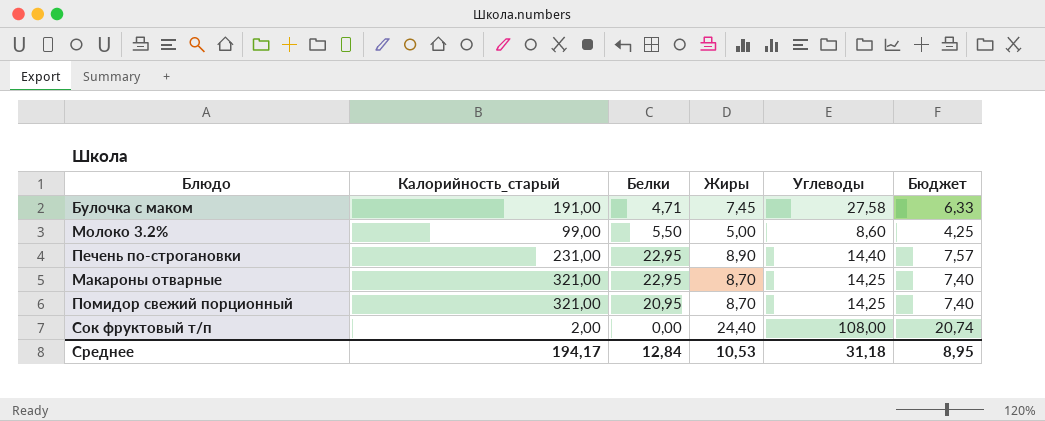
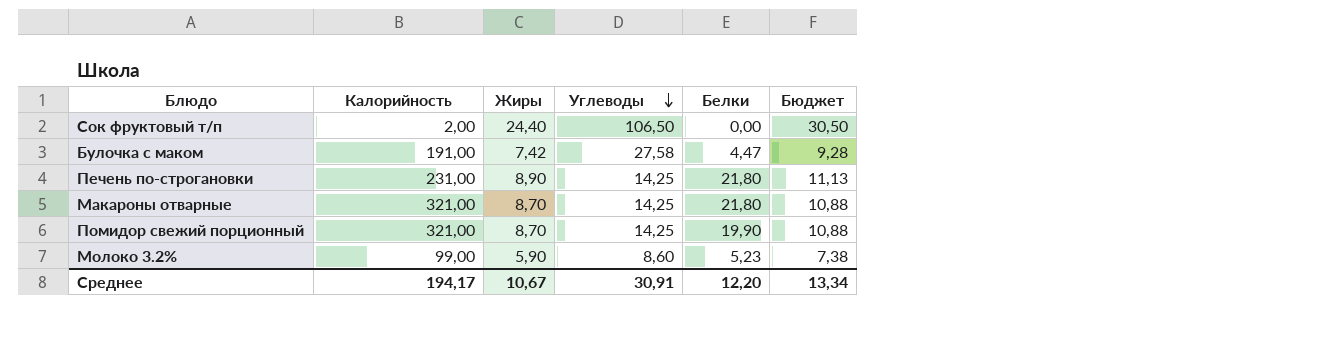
row order: none -> Углеводы descending
column name: Калорийность_старый -> Калорийность
column Белки | position: 3 -> 5
column Бюджет | formula: [Жиры] * 0,85 -> [Жиры] * 1,25
Сок фруктовый т/п | Углеводы: 108,00 -> 106,50
Булочка с маком | Жиры: 7,45 -> 7,42
Булочка с маком | Белки: 4,71 -> 4,47
Печень по-строгановки | Углеводы: 14,40 -> 14,25
Печень по-строгановки | Белки: 22,95 -> 21,80
Макароны отварные | Белки: 22,95 -> 21,80
Помидор свежий порционный | Белки: 20,95 -> 19,90
Молоко 3.2% | Жиры: 5,00 -> 5,90
Молоко 3.2% | Белки: 5,50 -> 5,23
Среднее | Жиры: 10,53 -> 10,67
Среднее | Углеводы: 31,18 -> 30,91
Среднее | Белки: 12,84 -> 12,20
Среднее | Бюджет: 8,95 -> 13,34

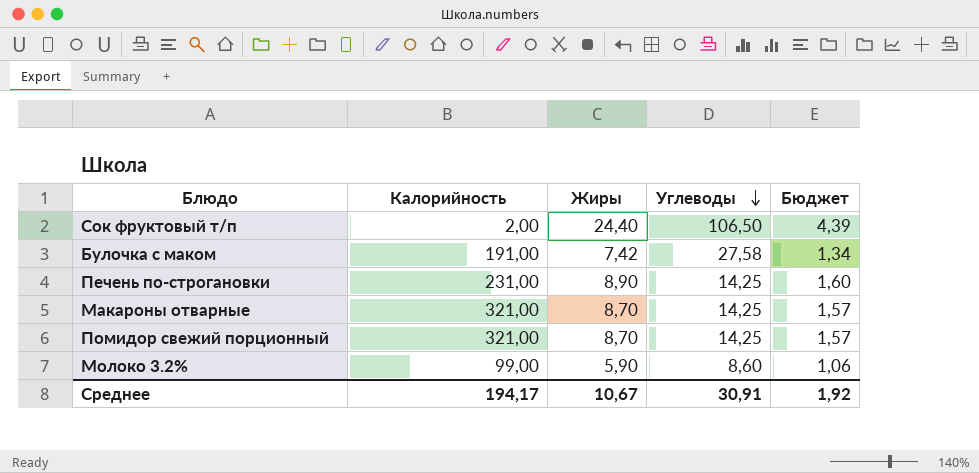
column Белки | position: 5 -> none
column Бюджет | formula: [Жиры] * 1,25 -> [Жиры] * 0,18
Среднее | Бюджет: 13,34 -> 1,92

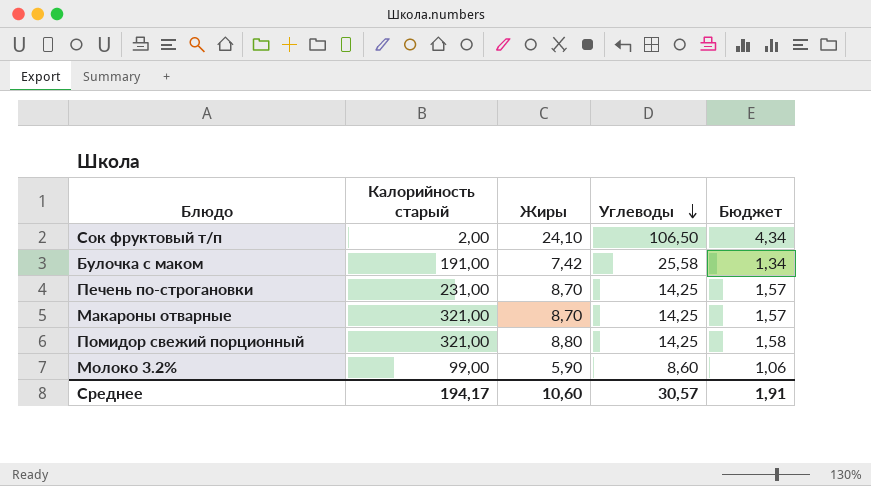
column name: Калорийность -> Калорийность старый
Сок фруктовый т/п | Жиры: 24,40 -> 24,10
Сок фруктовый т/п | Бюджет: 4,39 -> 4,34
Булочка с маком | Углеводы: 27,58 -> 25,58
Печень по-строгановки | Жиры: 8,90 -> 8,70
Печень по-строгановки | Бюджет: 1,60 -> 1,57
Помидор свежий порционный | Жиры: 8,70 -> 8,80
Помидор свежий порционный | Бюджет: 1,57 -> 1,58
Среднее | Жиры: 10,67 -> 10,60
Среднее | Углеводы: 30,91 -> 30,57
Среднее | Бюджет: 1,92 -> 1,91

